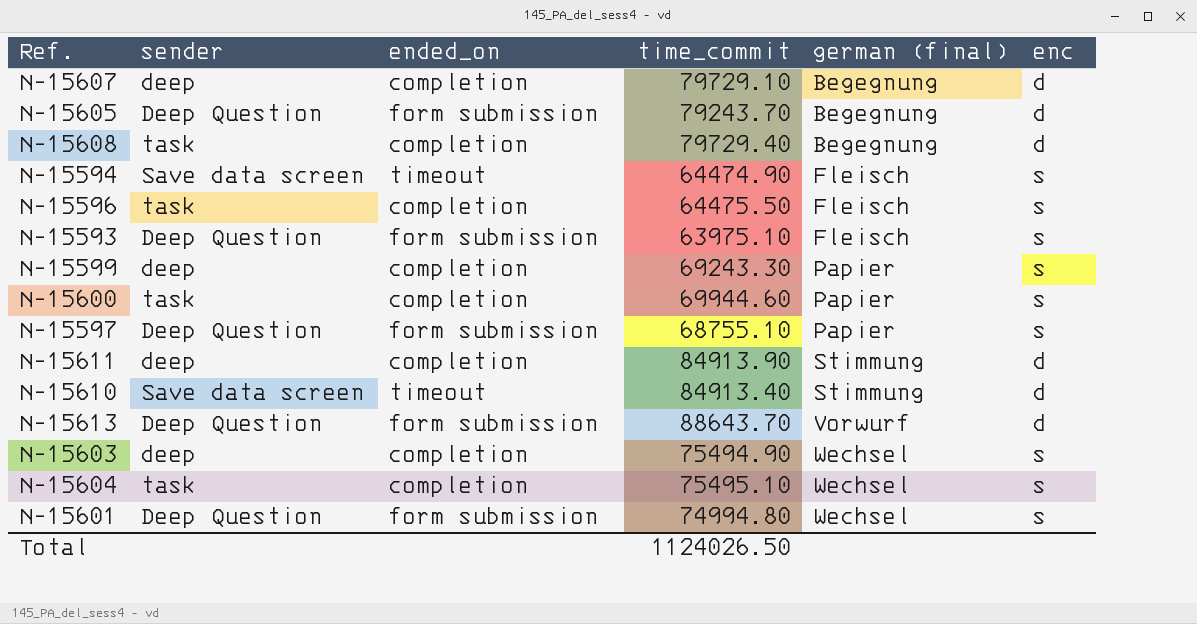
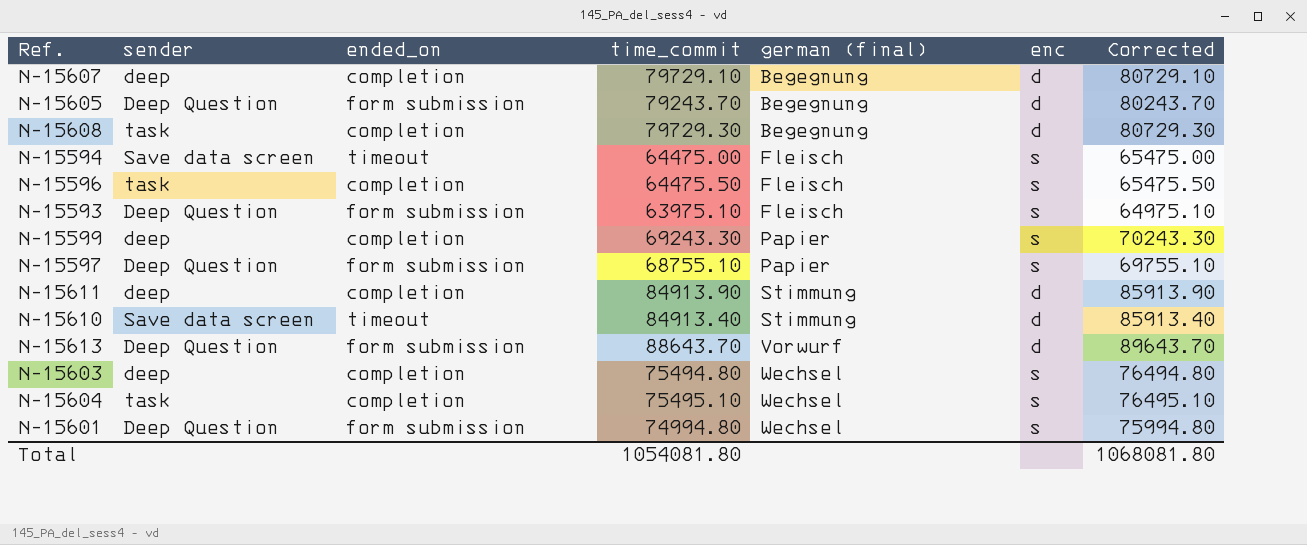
column Corrected | formula: none -> [time_commit] + 1000
row N-15600: task | completion | 69944.60 | Papier | s -> none
N-15608 | time_commit: 79729.40 -> 79729.30
N-15594 | time_commit: 64474.90 -> 64475.00
N-15603 | time_commit: 75494.90 -> 75494.80
Total | time_commit: 1124026.50 -> 1054081.80

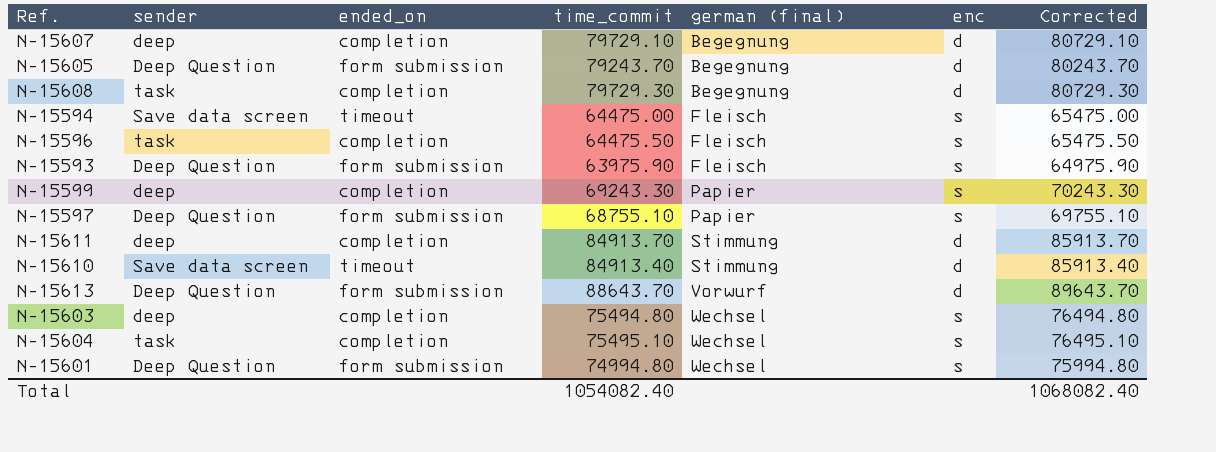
N-15593 | time_commit: 63975.10 -> 63975.90
N-15593 | Corrected: 64975.10 -> 64975.90
N-15611 | time_commit: 84913.90 -> 84913.70
N-15611 | Corrected: 85913.90 -> 85913.70
Total | time_commit: 1054081.80 -> 1054082.40
Total | Corrected: 1068081.80 -> 1068082.40

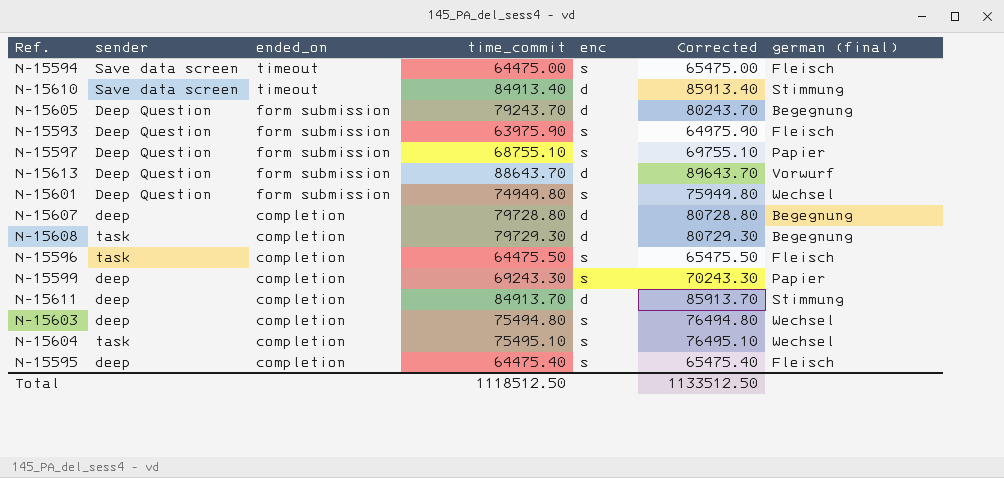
row order: german (final) ascending -> ended_on descending
column german (final) | position: 5 -> 7
N-15601 | time_commit: 74994.80 -> 74949.80
N-15601 | Corrected: 75994.80 -> 75949.80
N-15607 | time_commit: 79729.10 -> 79728.80
N-15607 | Corrected: 80729.10 -> 80728.80
row N-15595: none -> deep | completion | 64475.40 | s | 65475.40 | Fleisch
Total | time_commit: 1054082.40 -> 1118512.50
Total | Corrected: 1068082.40 -> 1133512.50

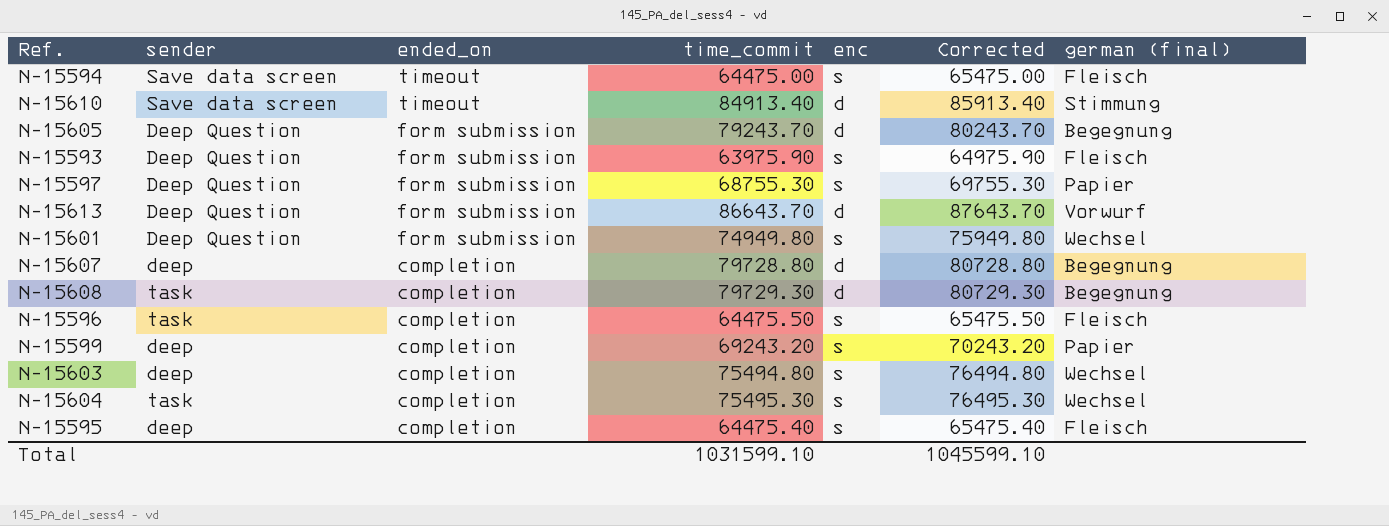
row N-15611: deep | completion | 84913.70 | d | 85913.70 | Stimmung -> none
N-15597 | time_commit: 68755.10 -> 68755.30
N-15597 | Corrected: 69755.10 -> 69755.30
N-15613 | time_commit: 88643.70 -> 86643.70
N-15613 | Corrected: 89643.70 -> 87643.70
N-15599 | time_commit: 69243.30 -> 69243.20
N-15599 | Corrected: 70243.30 -> 70243.20
N-15604 | time_commit: 75495.10 -> 75495.30
N-15604 | Corrected: 76495.10 -> 76495.30
Total | time_commit: 1118512.50 -> 1031599.10
Total | Corrected: 1133512.50 -> 1045599.10

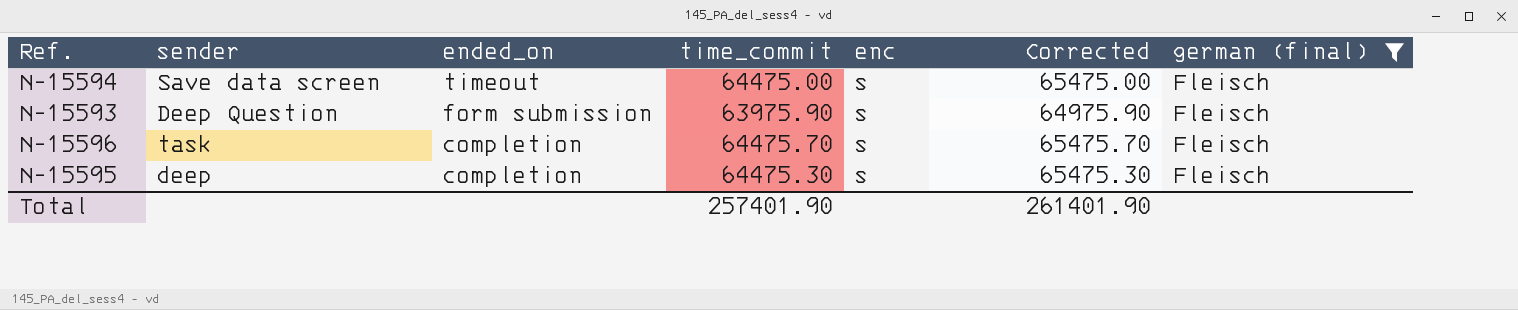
filter: none -> german (final) = Fleisch
N-15596 | time_commit: 64475.50 -> 64475.70
N-15596 | Corrected: 65475.50 -> 65475.70
N-15595 | time_commit: 64475.40 -> 64475.30
N-15595 | Corrected: 65475.40 -> 65475.30
Total | time_commit: 1031599.10 -> 257401.90
Total | Corrected: 1045599.10 -> 261401.90

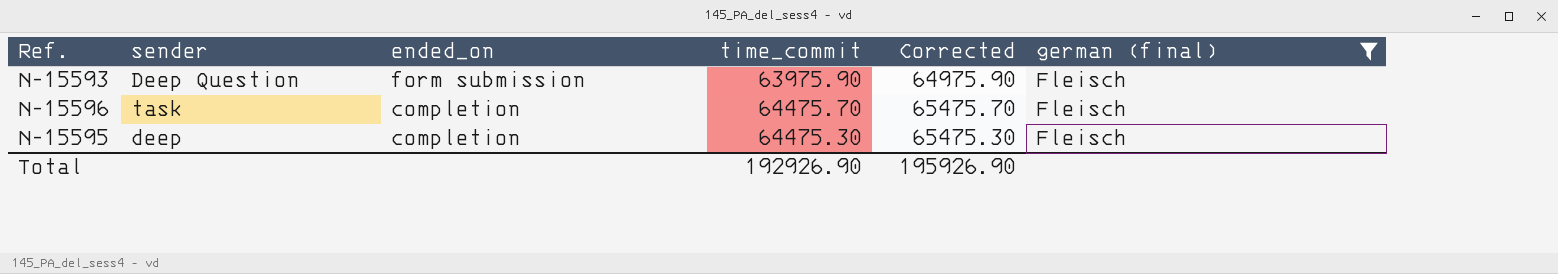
column enc | position: 5 -> none
row N-15594: Save data screen | timeout | 64475.00 | s | 65475.00 | Fleisch -> none
Total | time_commit: 257401.90 -> 192926.90
Total | Corrected: 261401.90 -> 195926.90

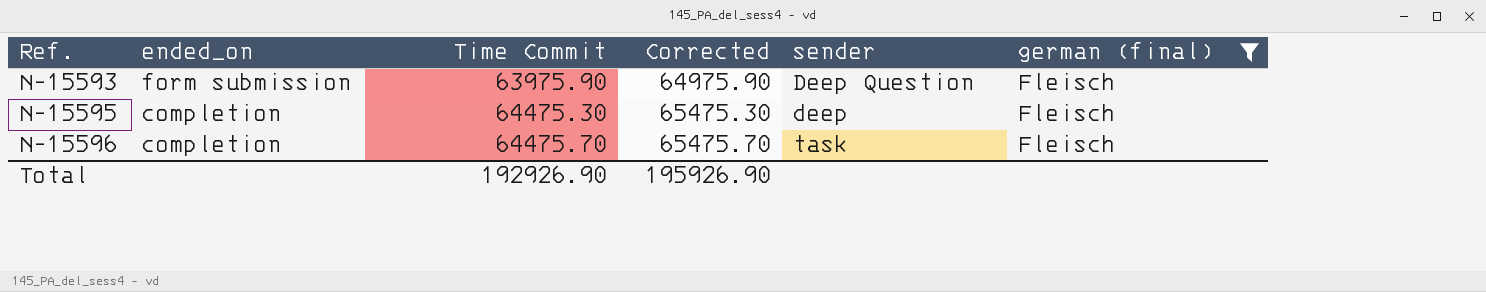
row order: ended_on descending -> Ref. ascending
column name: time_commit -> Time Commit
column sender | position: 2 -> 5

